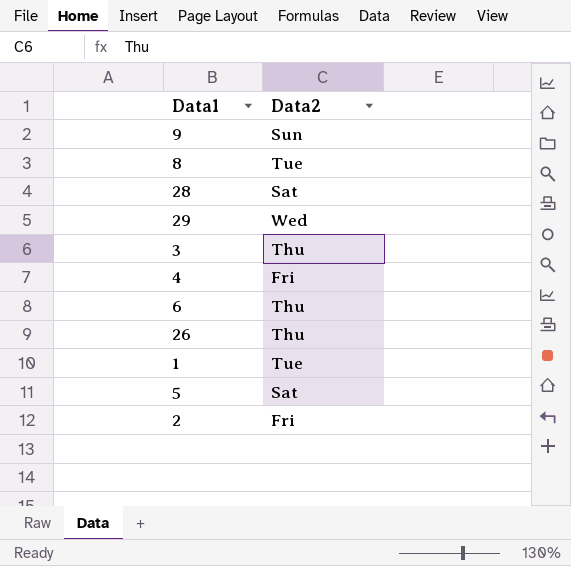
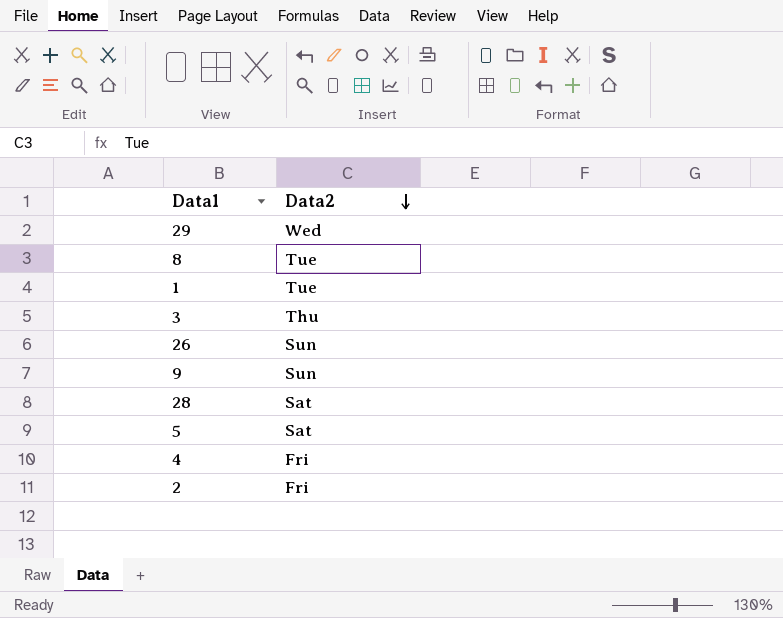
row order: none -> Data2 descending
row 6: Thu -> none
26 | Data2: Thu -> Sun

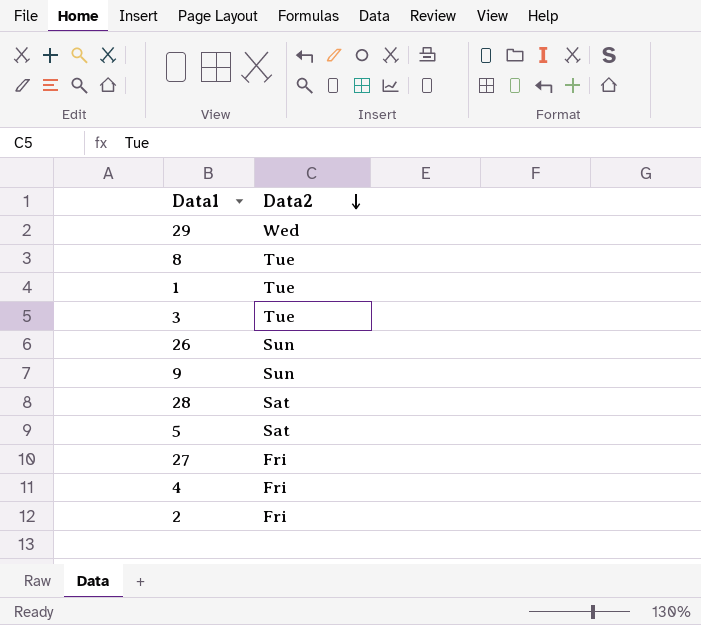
3 | Data2: Thu -> Tue
row 27: none -> Fri

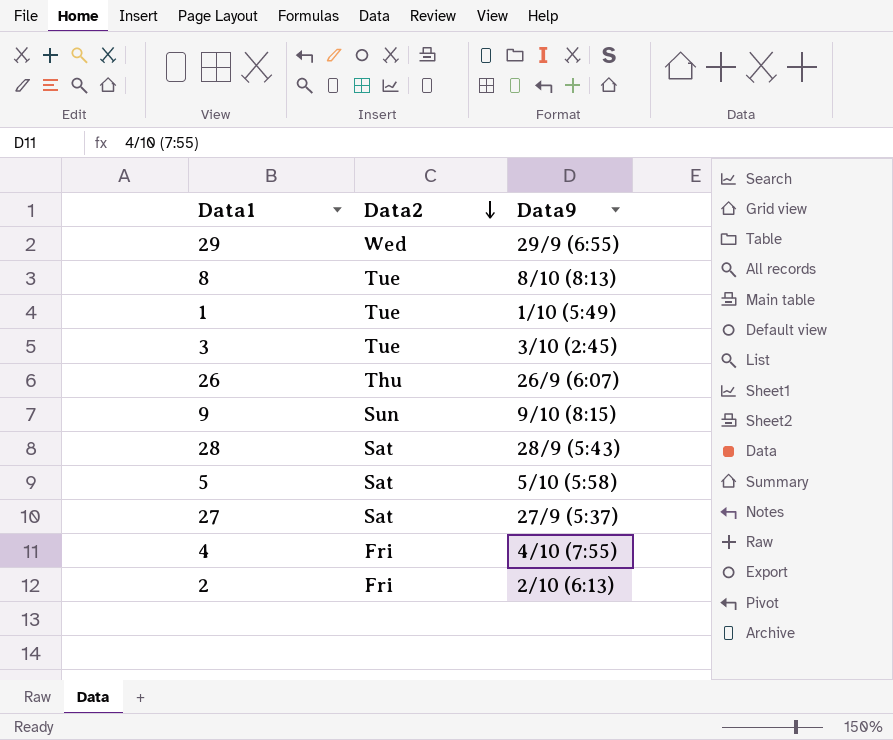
column Data9 | position: none -> 3
26 | Data2: Sun -> Thu
27 | Data2: Fri -> Sat

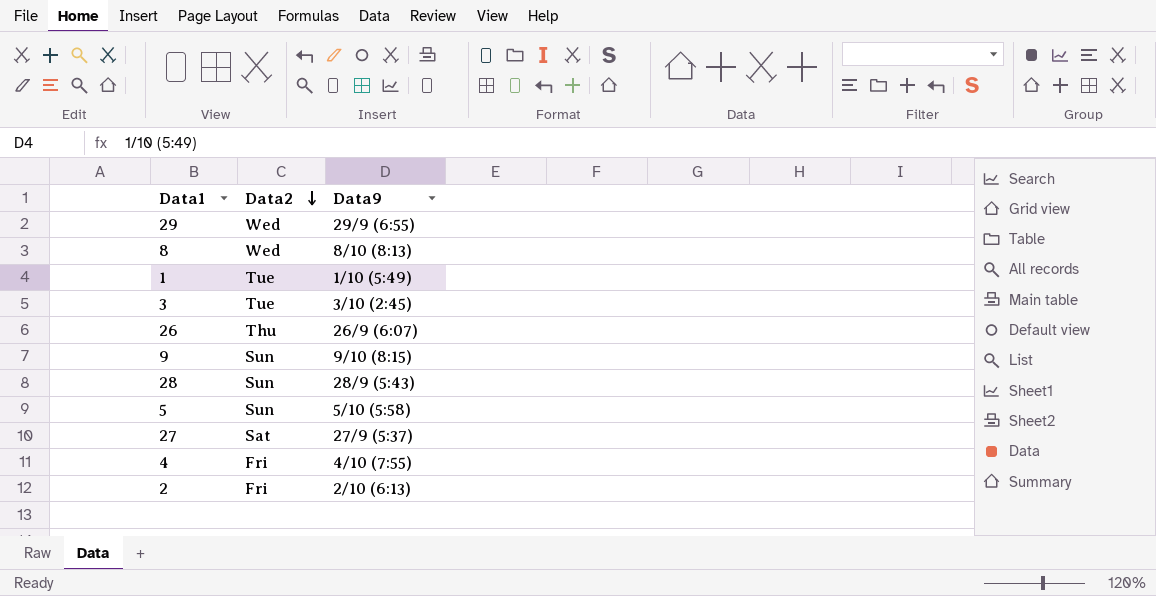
8 | Data2: Tue -> Wed
28 | Data2: Sat -> Sun
5 | Data2: Sat -> Sun

